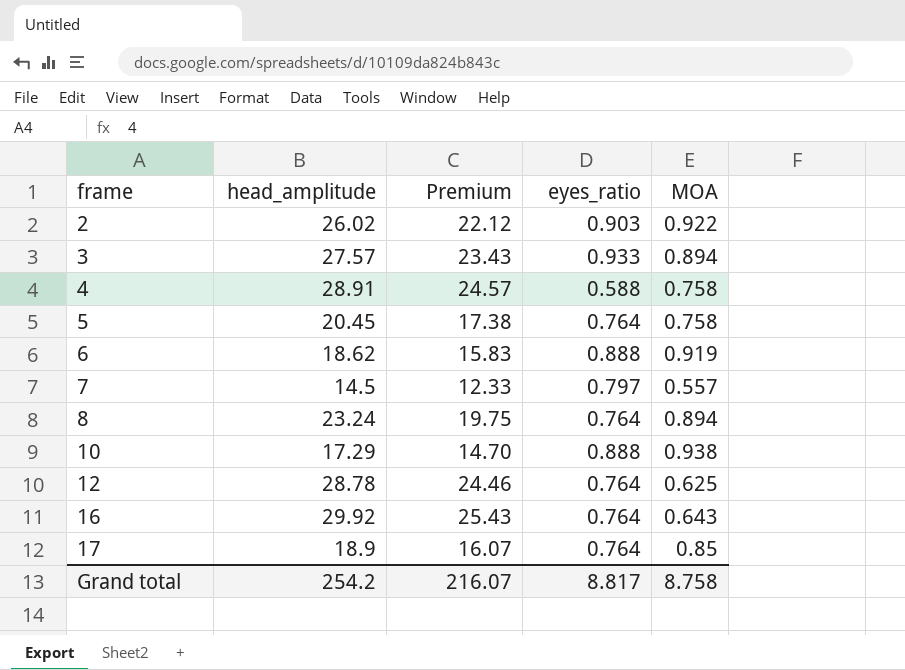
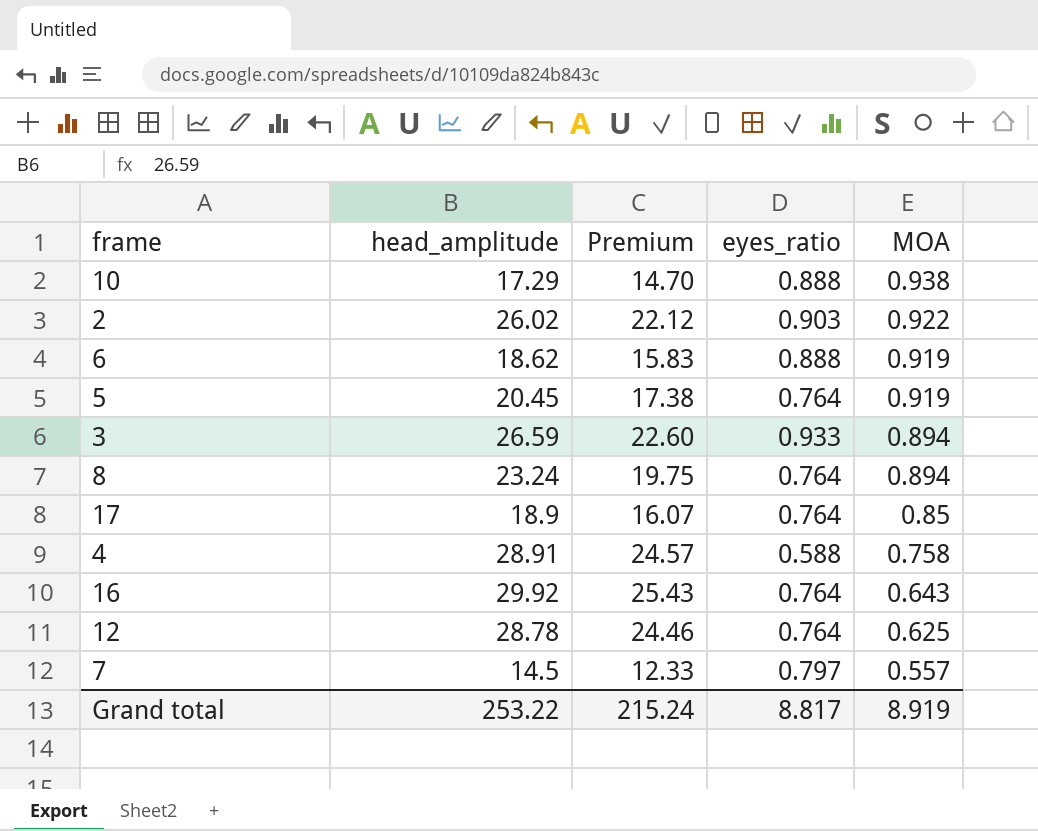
row order: frame ascending -> MOA descending
5 | MOA: 0.758 -> 0.919
3 | head_amplitude: 27.57 -> 26.59
3 | Premium: 23.43 -> 22.60
Grand total | head_amplitude: 254.2 -> 253.22
Grand total | Premium: 216.07 -> 215.24
Grand total | MOA: 8.758 -> 8.919

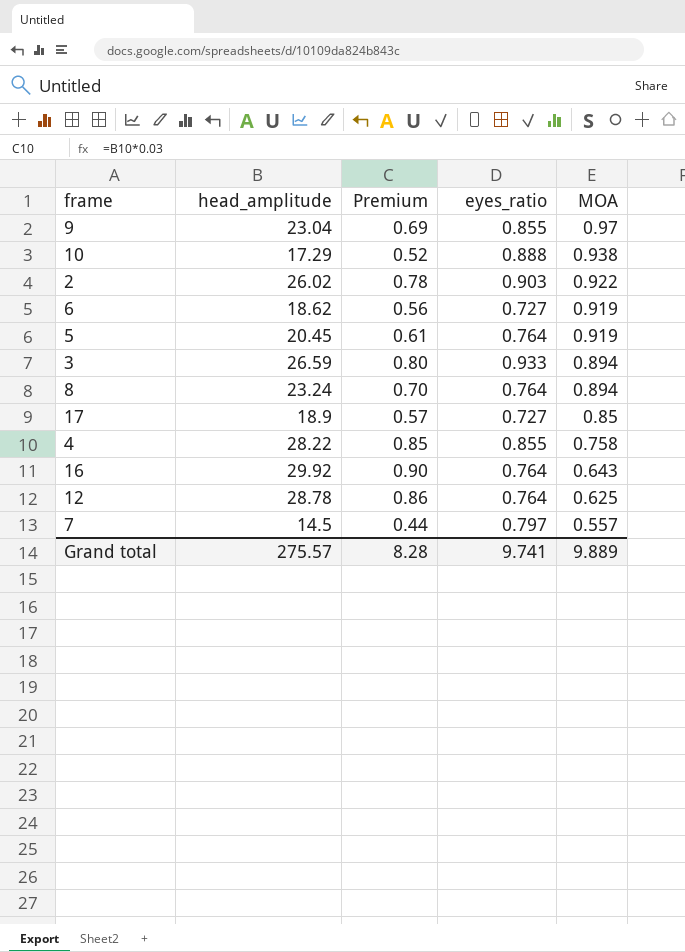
column Premium | formula: [head_amplitude] * 0.85 -> [head_amplitude] * 0.03
row 9: none -> 23.04 | 0.69 | 0.855 | 0.97
6 | eyes_ratio: 0.888 -> 0.727
17 | eyes_ratio: 0.764 -> 0.727
4 | head_amplitude: 28.91 -> 28.22
4 | eyes_ratio: 0.588 -> 0.855
Grand total | head_amplitude: 253.22 -> 275.57
Grand total | Premium: 215.24 -> 8.28
Grand total | eyes_ratio: 8.817 -> 9.741
Grand total | MOA: 8.919 -> 9.889

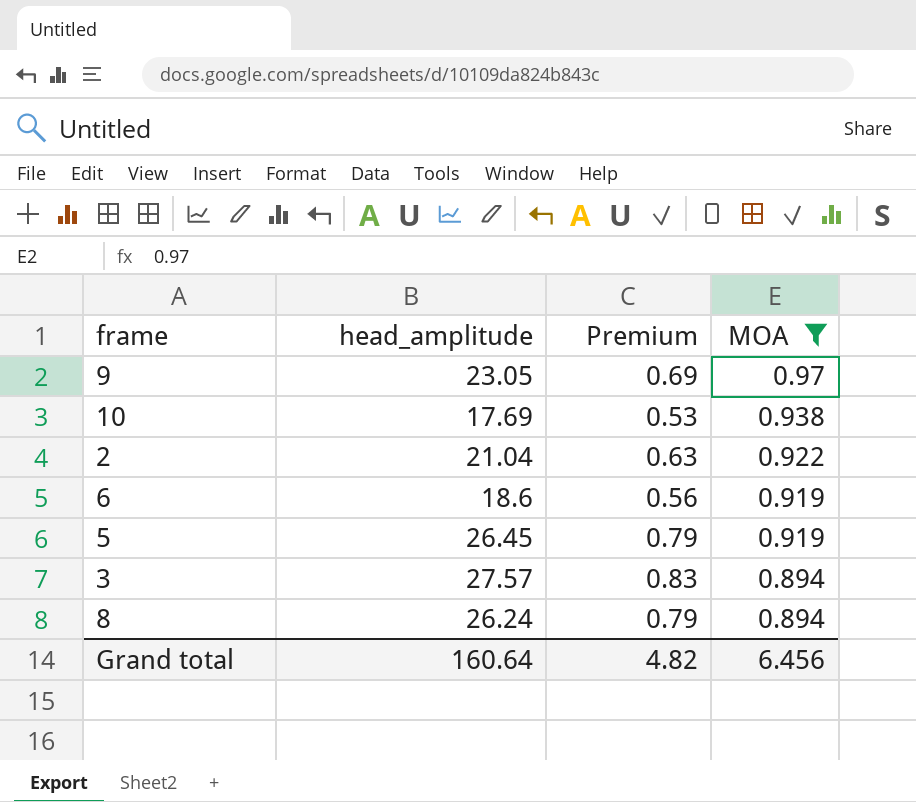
filter: none -> MOA >= 0.894
column eyes_ratio | position: 4 -> none
9 | head_amplitude: 23.04 -> 23.05
10 | head_amplitude: 17.29 -> 17.69
10 | Premium: 0.52 -> 0.53
2 | head_amplitude: 26.02 -> 21.04
2 | Premium: 0.78 -> 0.63
6 | head_amplitude: 18.62 -> 18.6
5 | head_amplitude: 20.45 -> 26.45
5 | Premium: 0.61 -> 0.79
3 | head_amplitude: 26.59 -> 27.57
3 | Premium: 0.80 -> 0.83
8 | head_amplitude: 23.24 -> 26.24
8 | Premium: 0.70 -> 0.79
Grand total | head_amplitude: 275.57 -> 160.64
Grand total | Premium: 8.28 -> 4.82
Grand total | MOA: 9.889 -> 6.456

